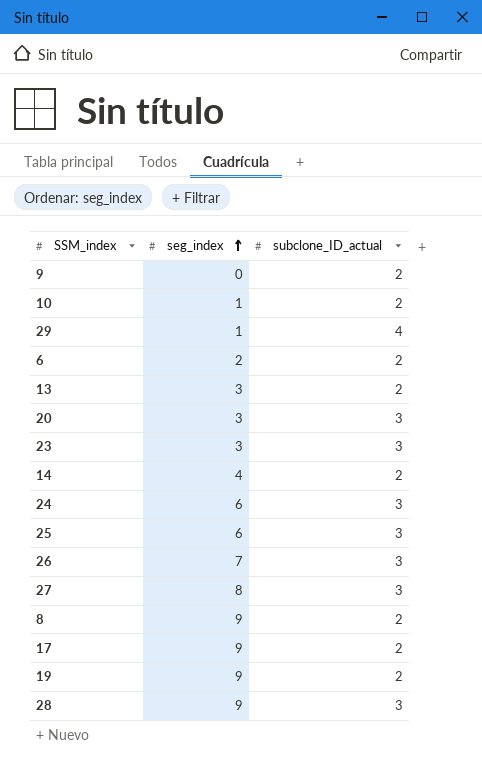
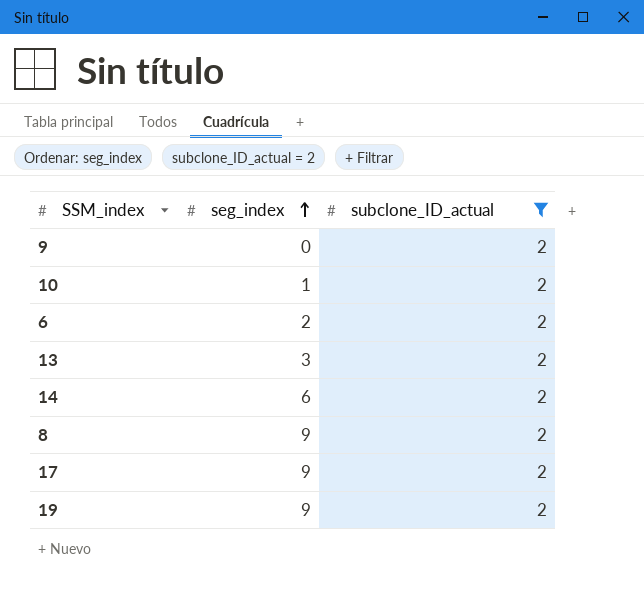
filter: none -> subclone_ID_actual = 2
14 | seg_index: 4 -> 6

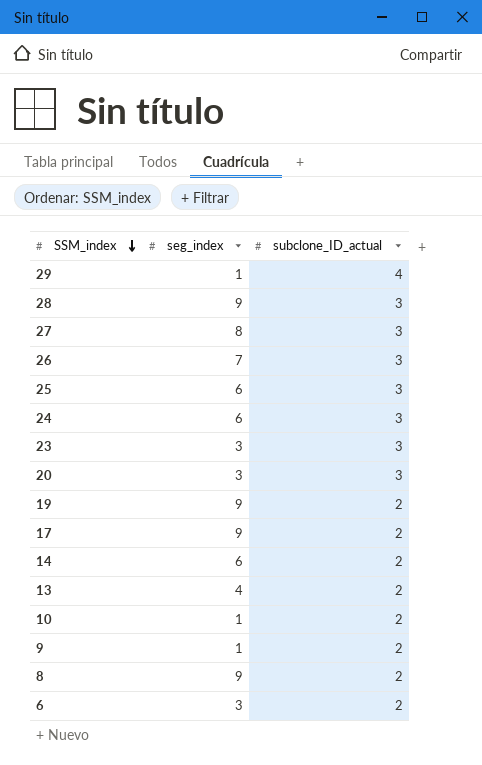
filter: subclone_ID_actual = 2 -> none
row order: seg_index ascending -> SSM_index descending
13 | seg_index: 3 -> 4
9 | seg_index: 0 -> 1
6 | seg_index: 2 -> 3

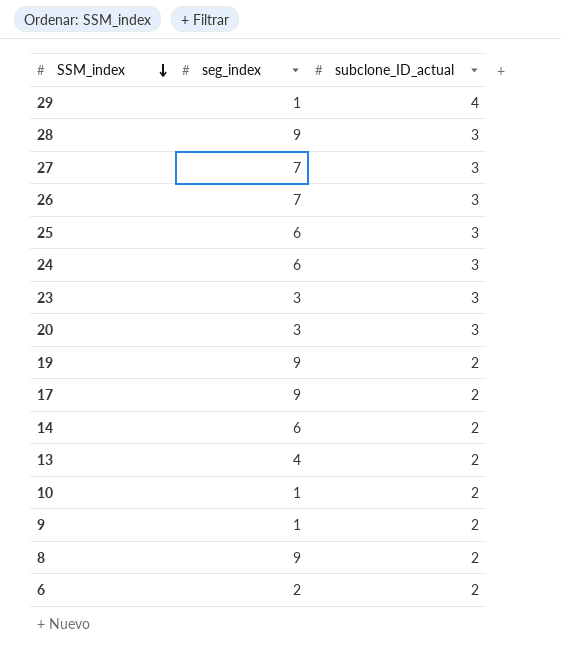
27 | seg_index: 8 -> 7
6 | seg_index: 3 -> 2

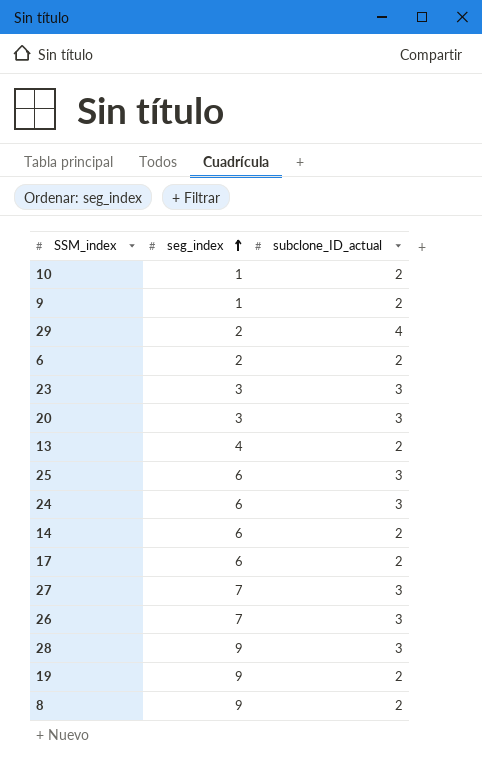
row order: SSM_index descending -> seg_index ascending
29 | seg_index: 1 -> 2
17 | seg_index: 9 -> 6

